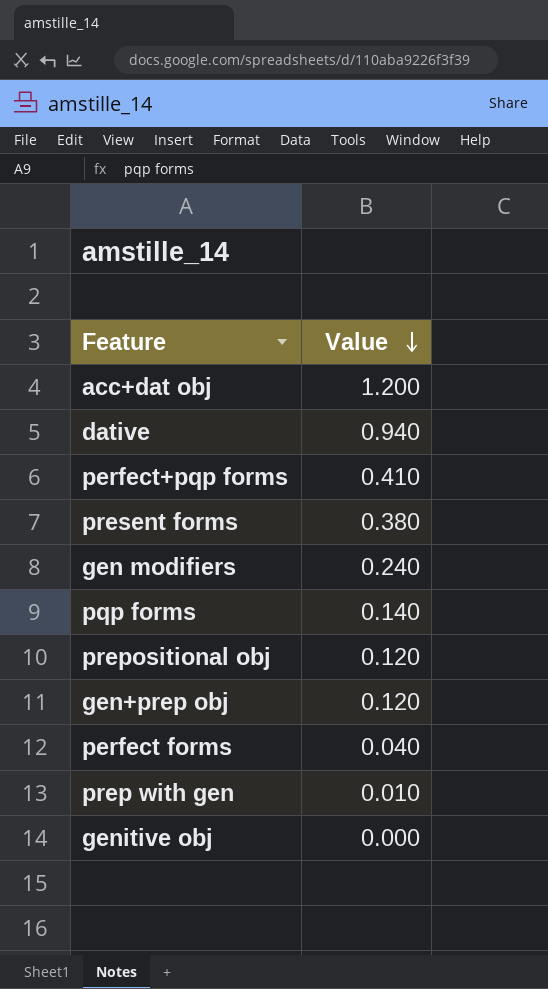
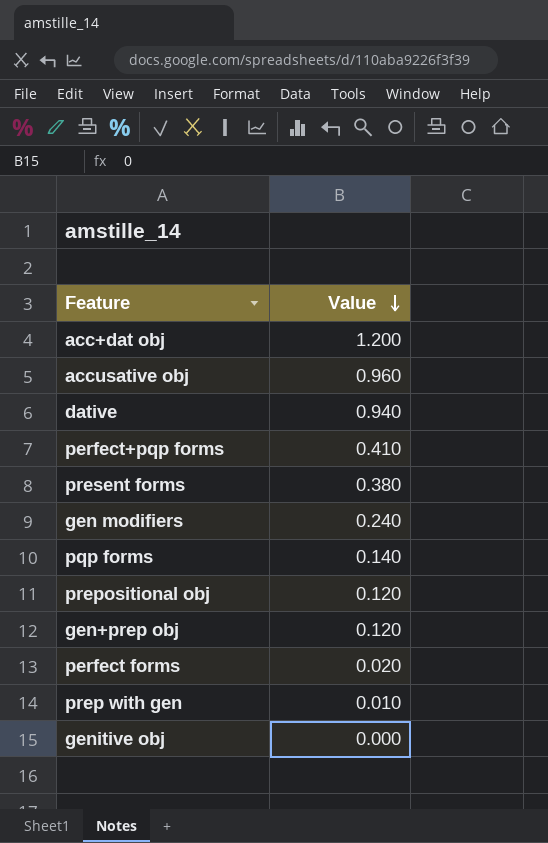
row accusative obj: none -> 0.960
perfect forms | Value: 0.040 -> 0.020

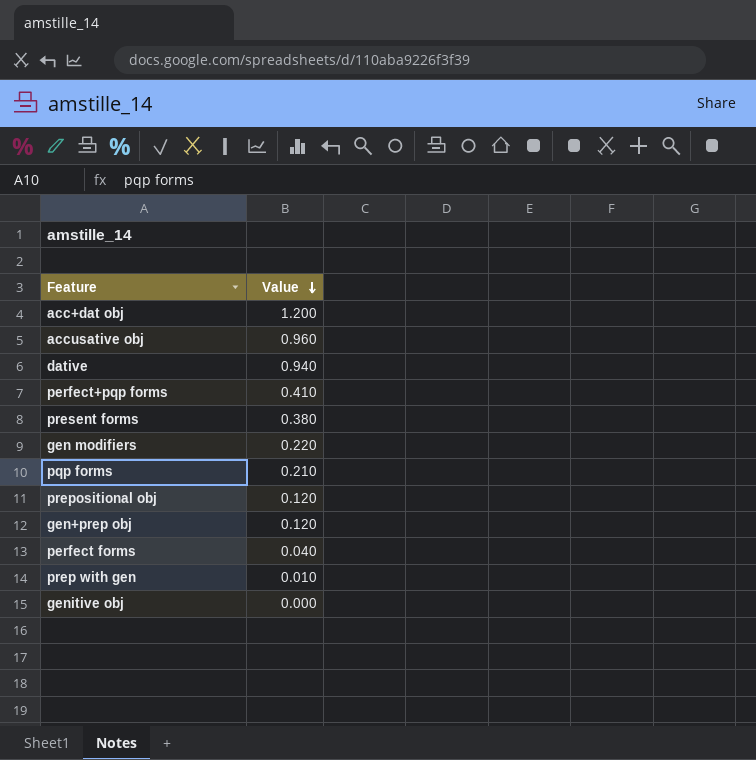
gen modifiers | Value: 0.240 -> 0.220
pqp forms | Value: 0.140 -> 0.210
perfect forms | Value: 0.020 -> 0.040

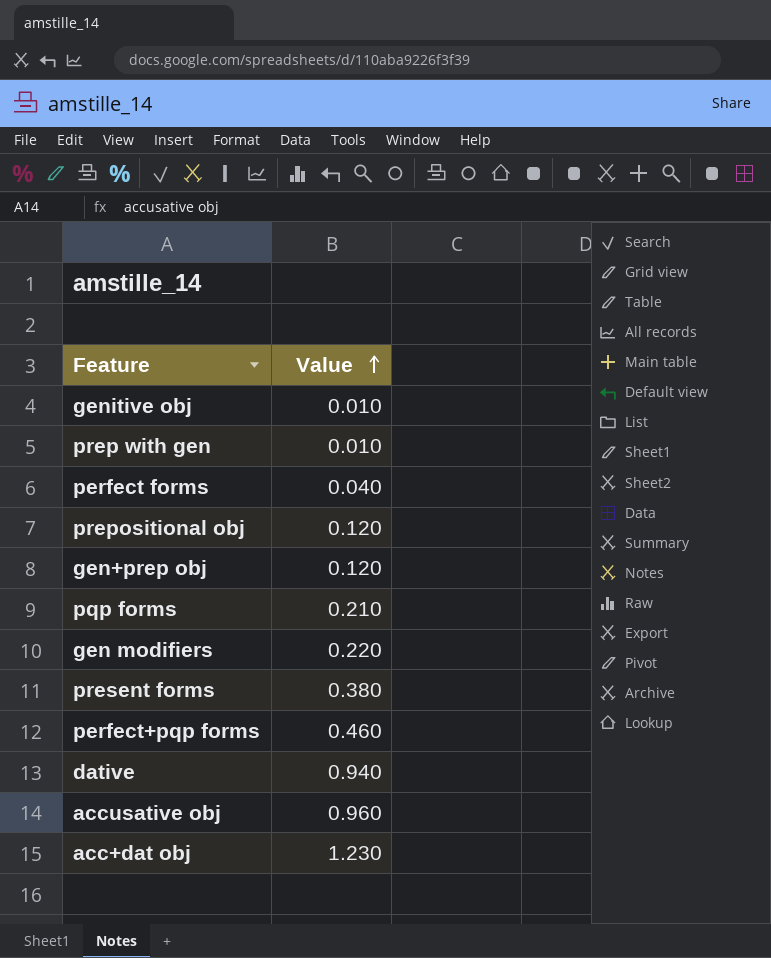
row order: Value descending -> Value ascending
genitive obj | Value: 0.000 -> 0.010
perfect+pqp forms | Value: 0.410 -> 0.460
acc+dat obj | Value: 1.200 -> 1.230

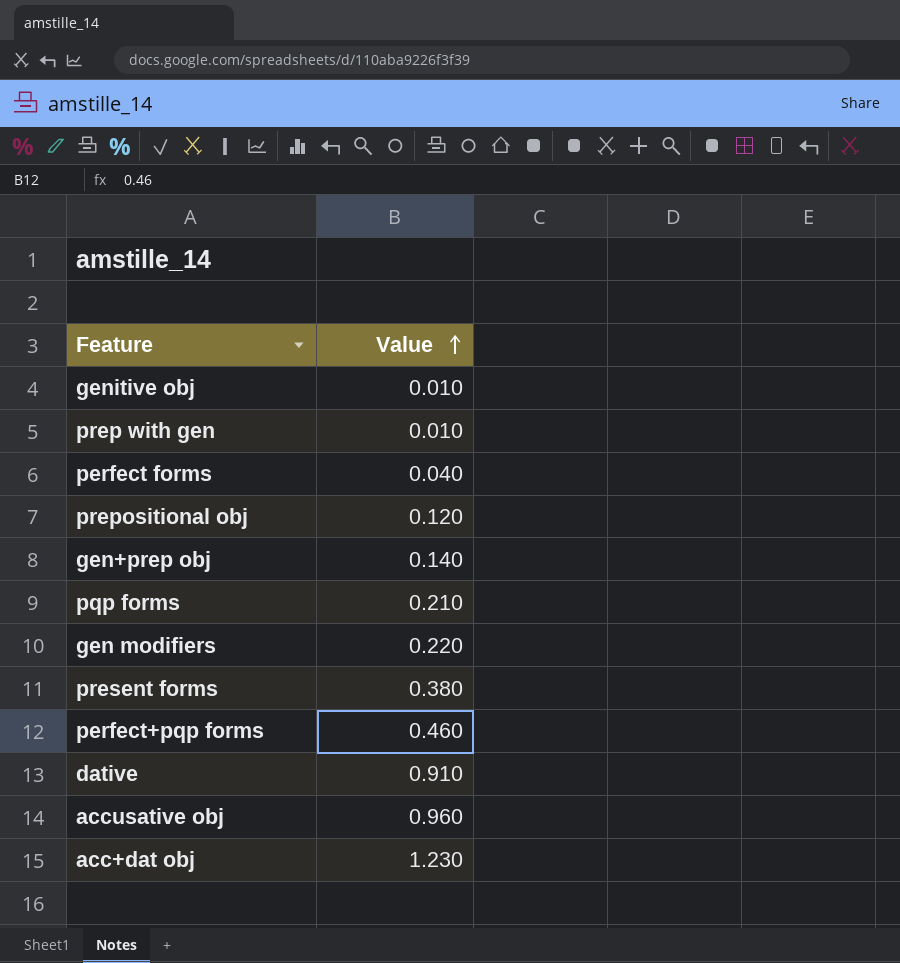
gen+prep obj | Value: 0.120 -> 0.140
dative | Value: 0.940 -> 0.910

